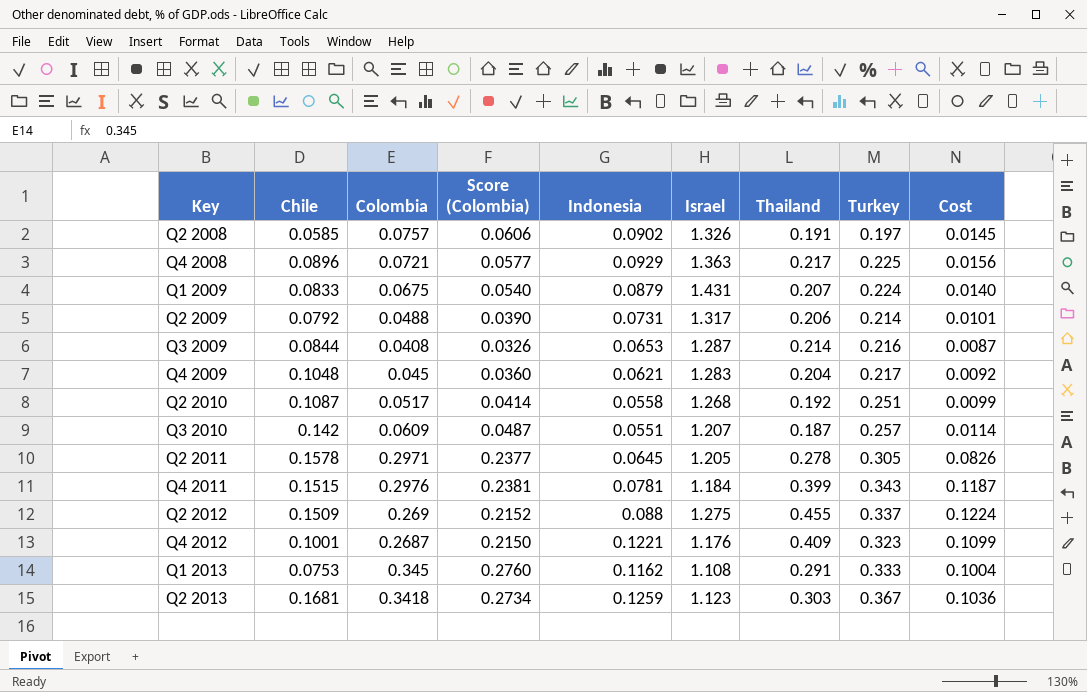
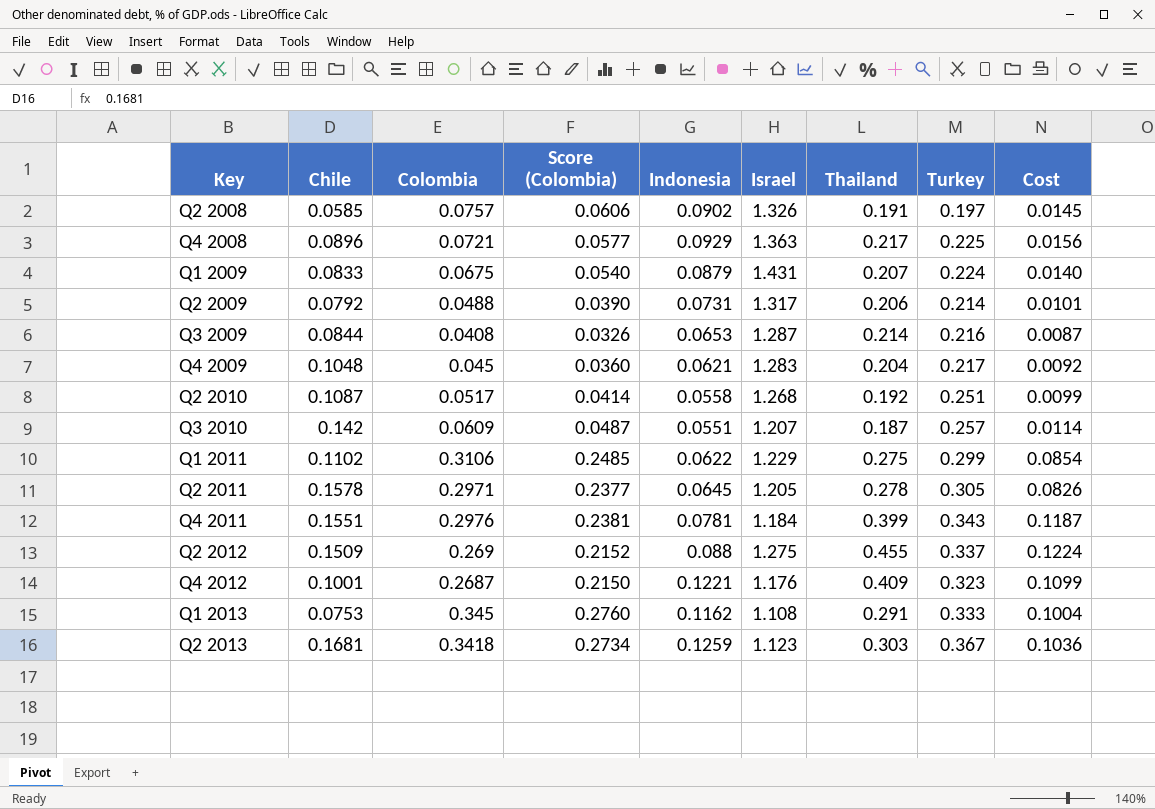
row Q1 2011: none -> 0.1102 | 0.3106 | 0.2485 | 0.0622 | 1.229 | 0.275 | 0.299 | 0.0854
Q4 2011 | Chile: 0.1515 -> 0.1551

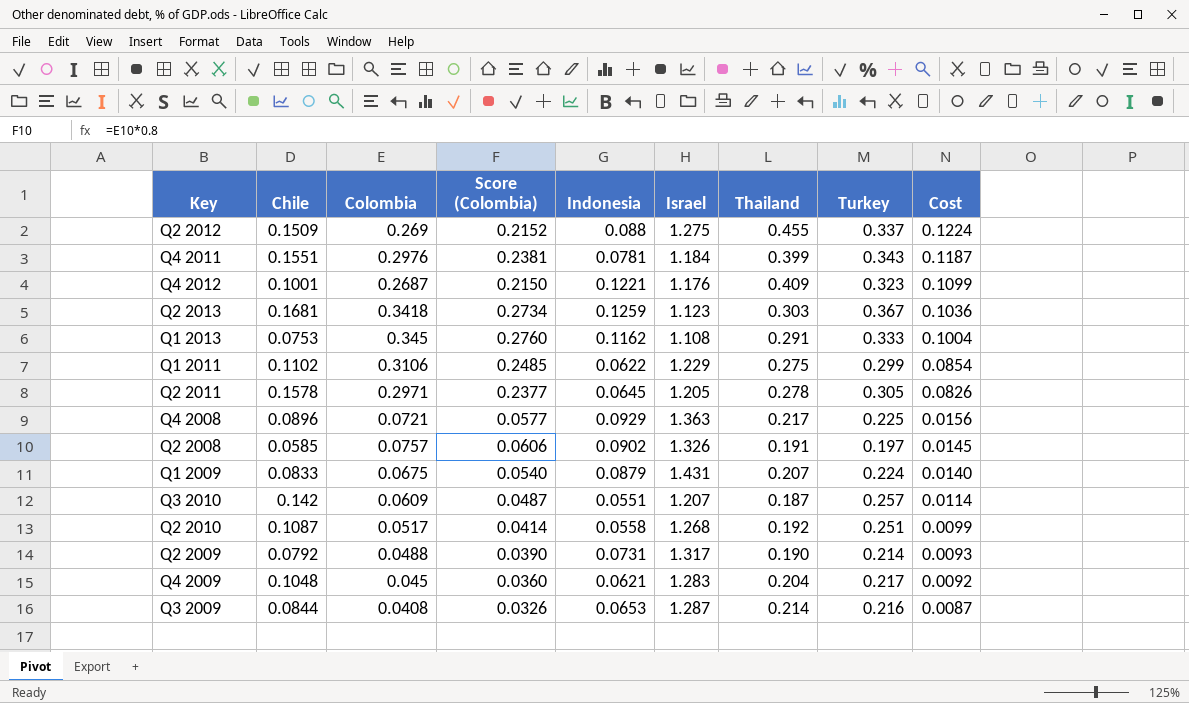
row order: Key ascending -> Cost descending
Q2 2009 | Thailand: 0.206 -> 0.190
Q2 2009 | Cost: 0.0101 -> 0.0093

